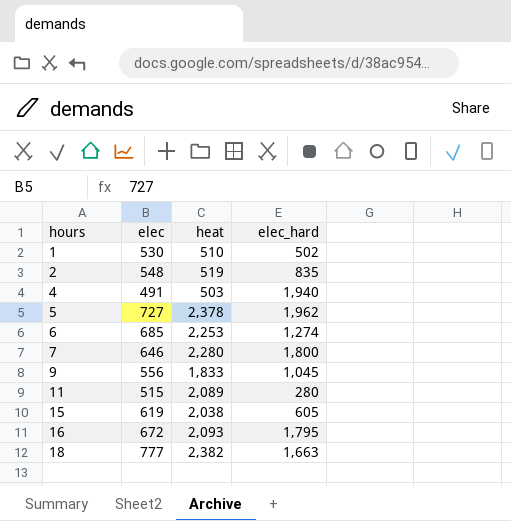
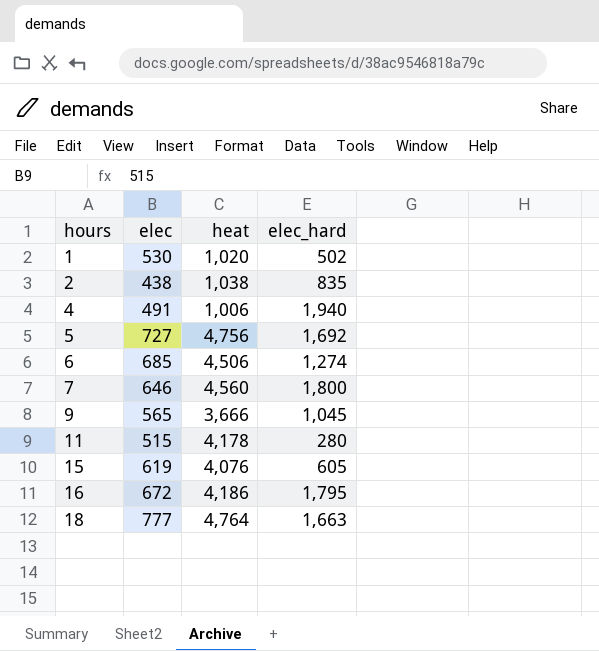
1 | heat: 510 -> 1,020
2 | elec: 548 -> 438
2 | heat: 519 -> 1,038
4 | heat: 503 -> 1,006
5 | heat: 2,378 -> 4,756
5 | elec_hard: 1,962 -> 1,692
6 | heat: 2,253 -> 4,506
7 | heat: 2,280 -> 4,560
9 | elec: 556 -> 565
9 | heat: 1,833 -> 3,666
11 | heat: 2,089 -> 4,178
15 | heat: 2,038 -> 4,076
16 | heat: 2,093 -> 4,186
18 | heat: 2,382 -> 4,764

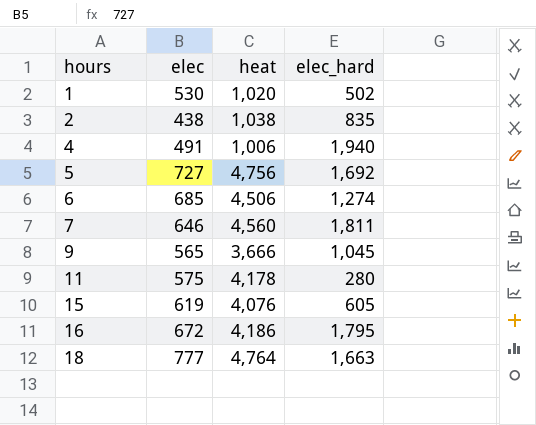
7 | elec_hard: 1,800 -> 1,811
11 | elec: 515 -> 575

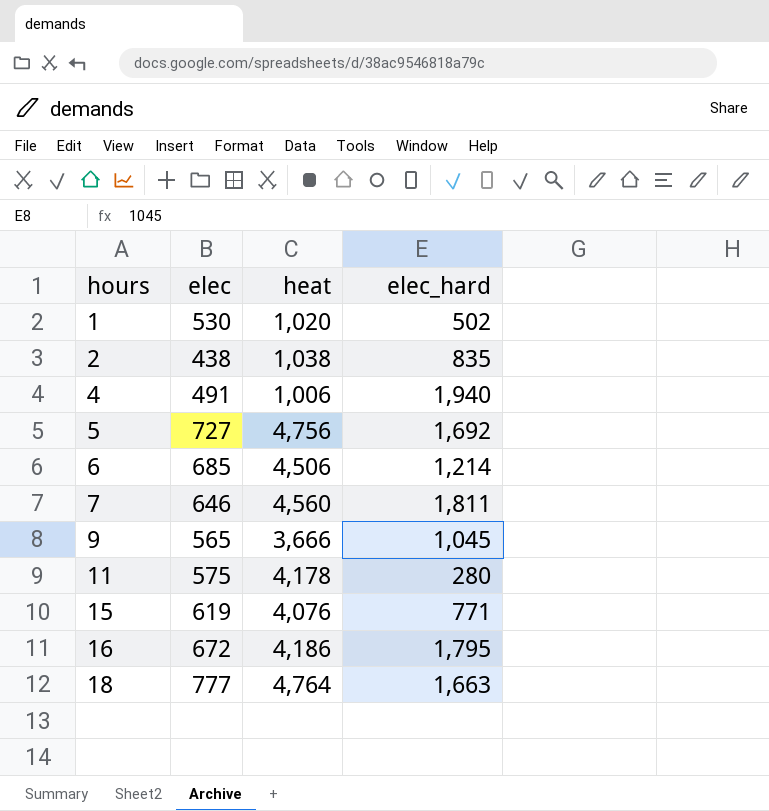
6 | elec_hard: 1,274 -> 1,214
15 | elec_hard: 605 -> 771

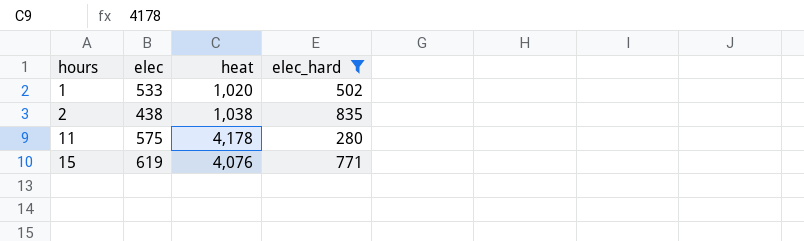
filter: none -> elec_hard <= 835
1 | elec: 530 -> 533

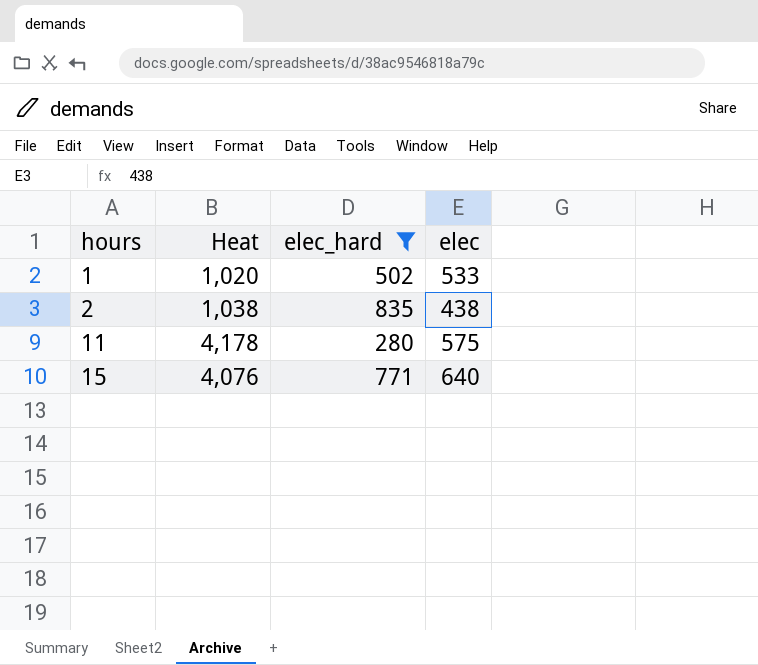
column name: heat -> Heat
column elec | position: 2 -> 4
15 | elec: 619 -> 640

